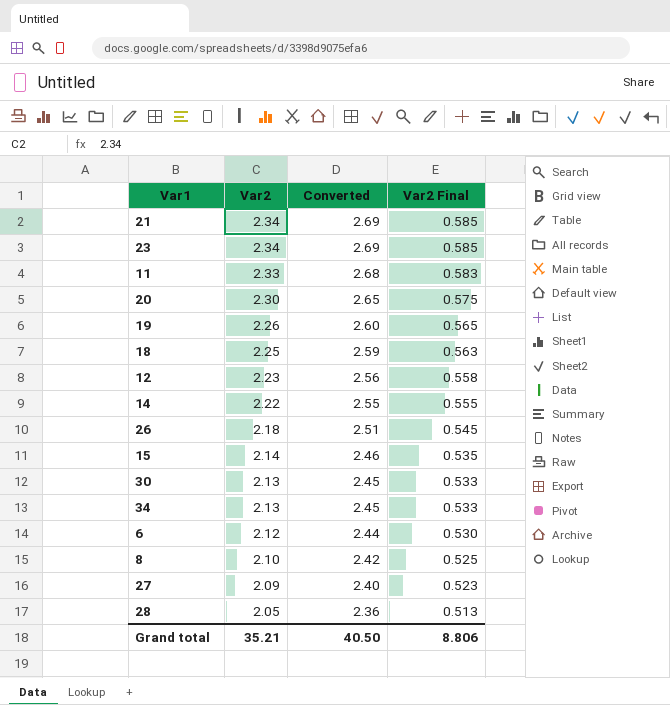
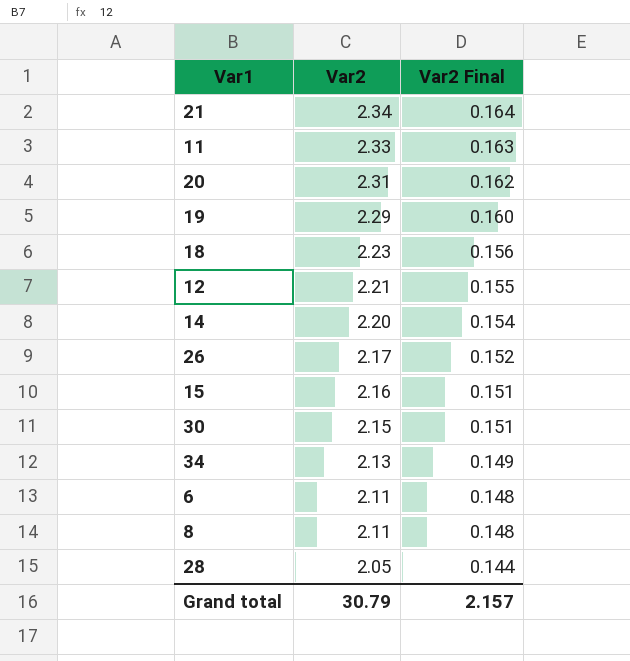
column Converted | formula: [Var2] * 1.15 -> none
column Var2 Final | formula: [Var2] * 0.25 -> [Var2] * 0.07
row 23: 2.34 | 2.69 | 0.585 -> none
row 27: 2.09 | 2.40 | 0.523 -> none
20 | Var2: 2.30 -> 2.31
19 | Var2: 2.26 -> 2.29
18 | Var2: 2.25 -> 2.23
12 | Var2: 2.23 -> 2.21
14 | Var2: 2.22 -> 2.20
26 | Var2: 2.18 -> 2.17
15 | Var2: 2.14 -> 2.16
30 | Var2: 2.13 -> 2.15
6 | Var2: 2.12 -> 2.11
8 | Var2: 2.10 -> 2.11
Grand total | Var2: 35.21 -> 30.79
Grand total | Var2 Final: 8.806 -> 2.157

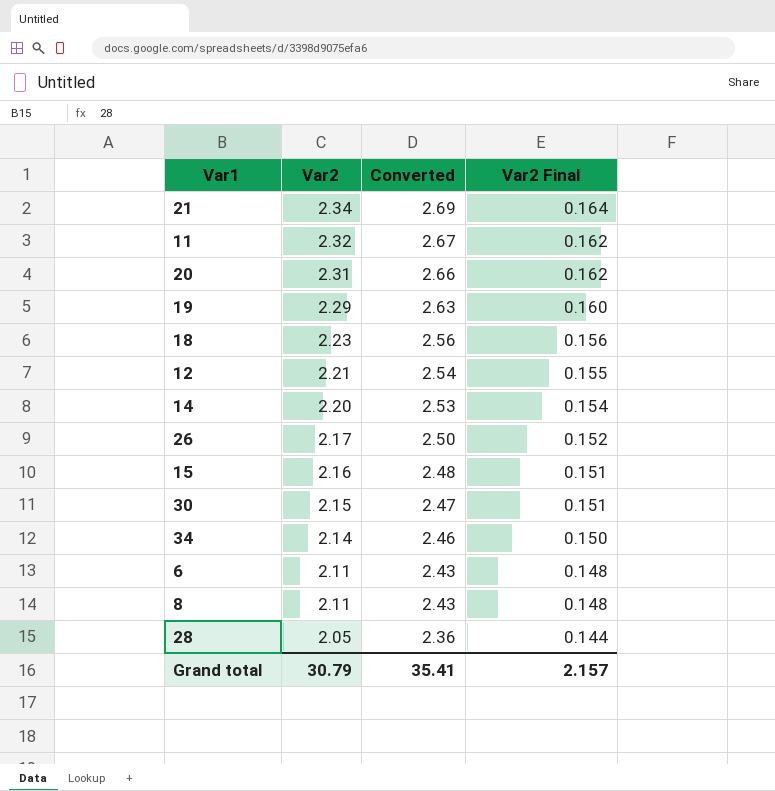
column Converted | formula: none -> [Var2] * 1.15
11 | Var2: 2.33 -> 2.32
11 | Var2 Final: 0.163 -> 0.162
34 | Var2: 2.13 -> 2.14
34 | Var2 Final: 0.149 -> 0.150

